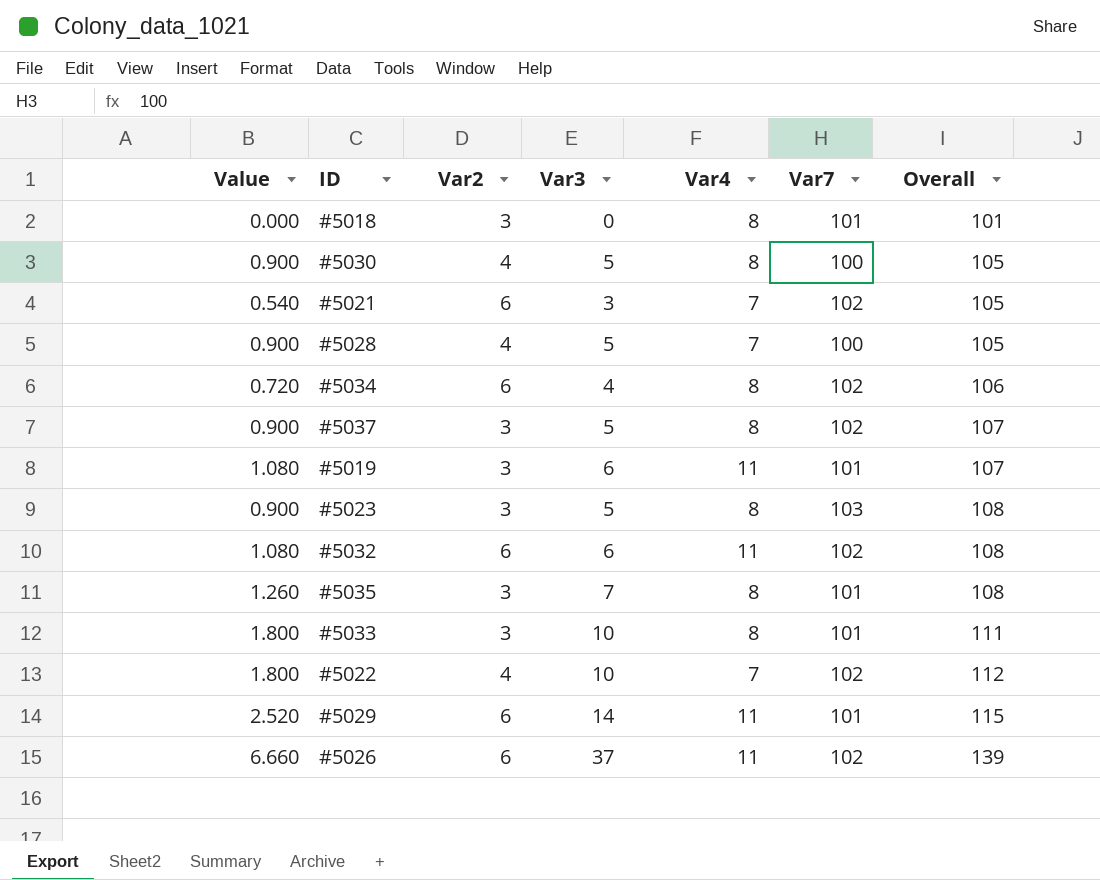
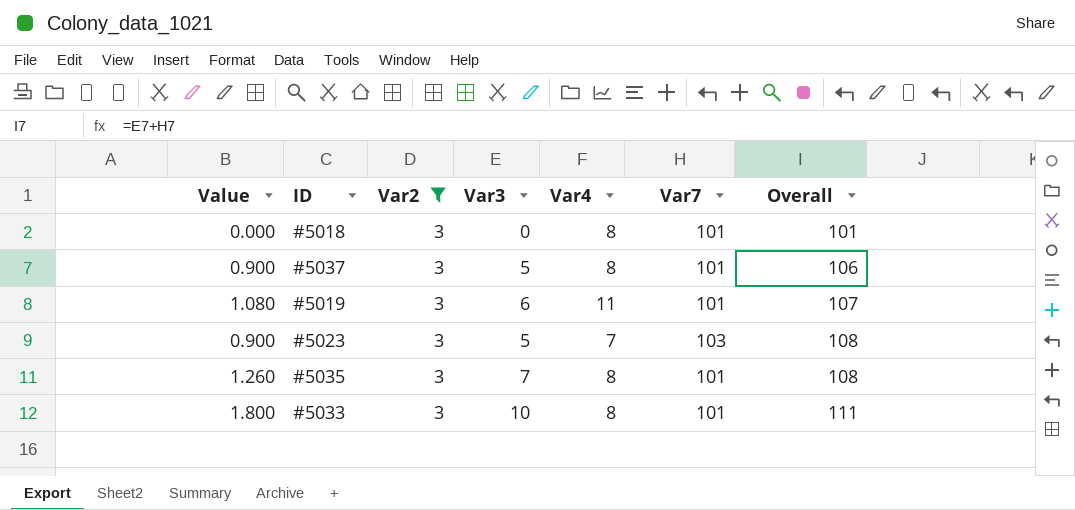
filter: none -> Var2 = 3
#5037 | Var7: 102 -> 101
#5037 | Overall: 107 -> 106
#5023 | Var4: 8 -> 7

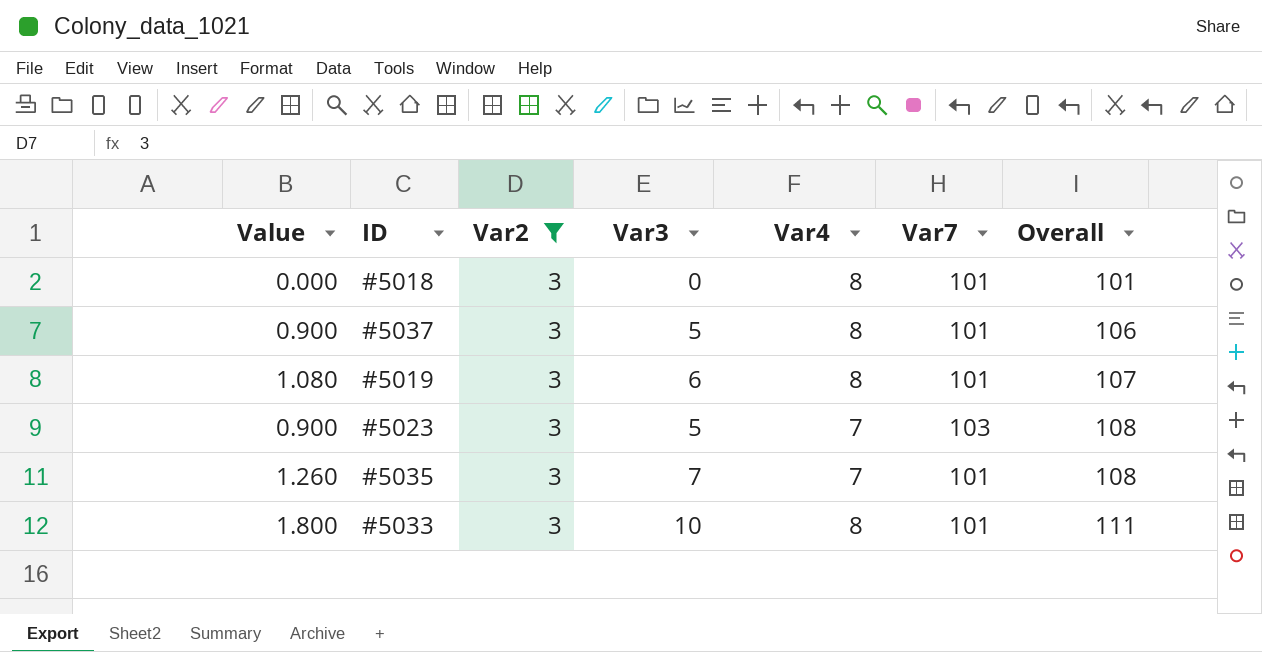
#5019 | Var4: 11 -> 8
#5035 | Var4: 8 -> 7

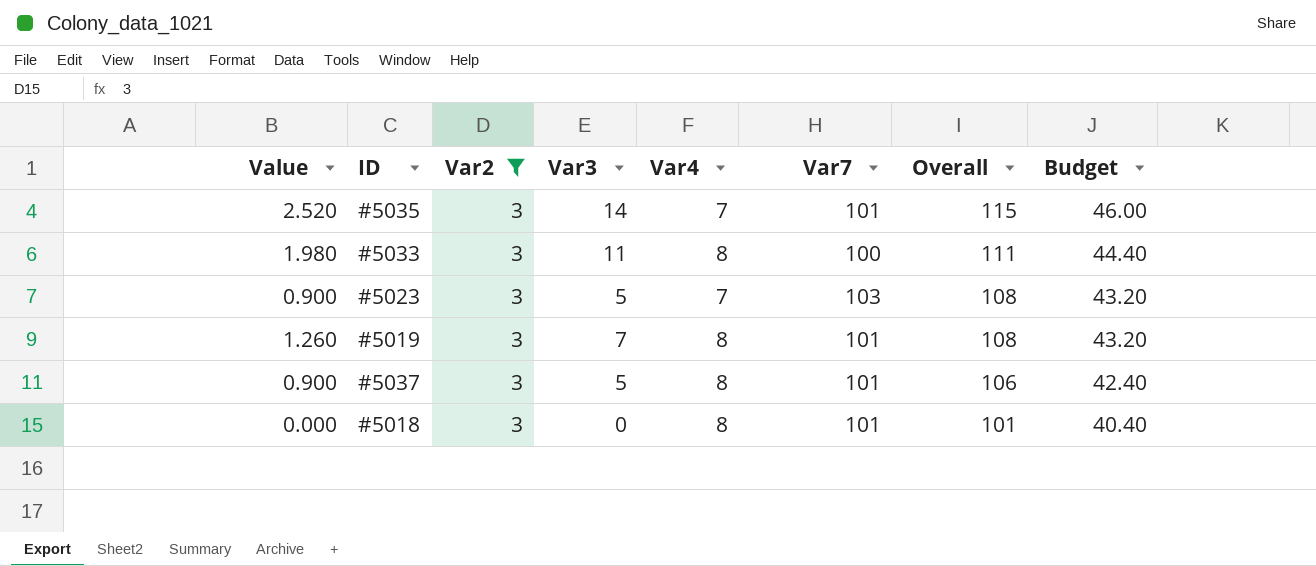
row order: Overall ascending -> Overall descending
column Budget | formula: none -> [Overall] * 0.4
#5035 | Value: 1.260 -> 2.520
#5035 | Var3: 7 -> 14
#5035 | Overall: 108 -> 115
#5033 | Value: 1.800 -> 1.980
#5033 | Var3: 10 -> 11
#5033 | Var7: 101 -> 100
#5019 | Value: 1.080 -> 1.260
#5019 | Var3: 6 -> 7
#5019 | Overall: 107 -> 108

